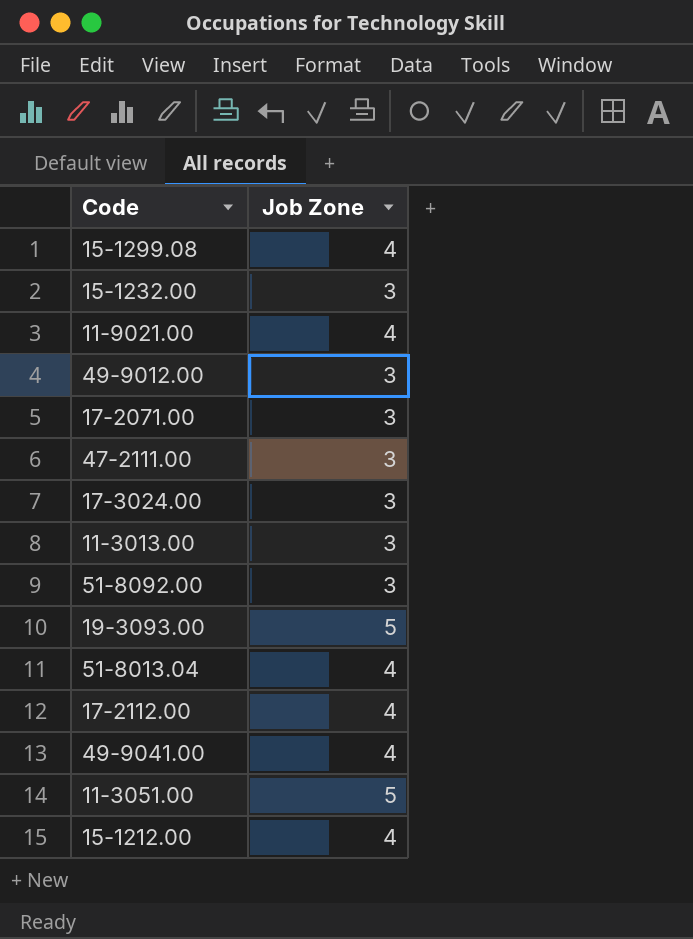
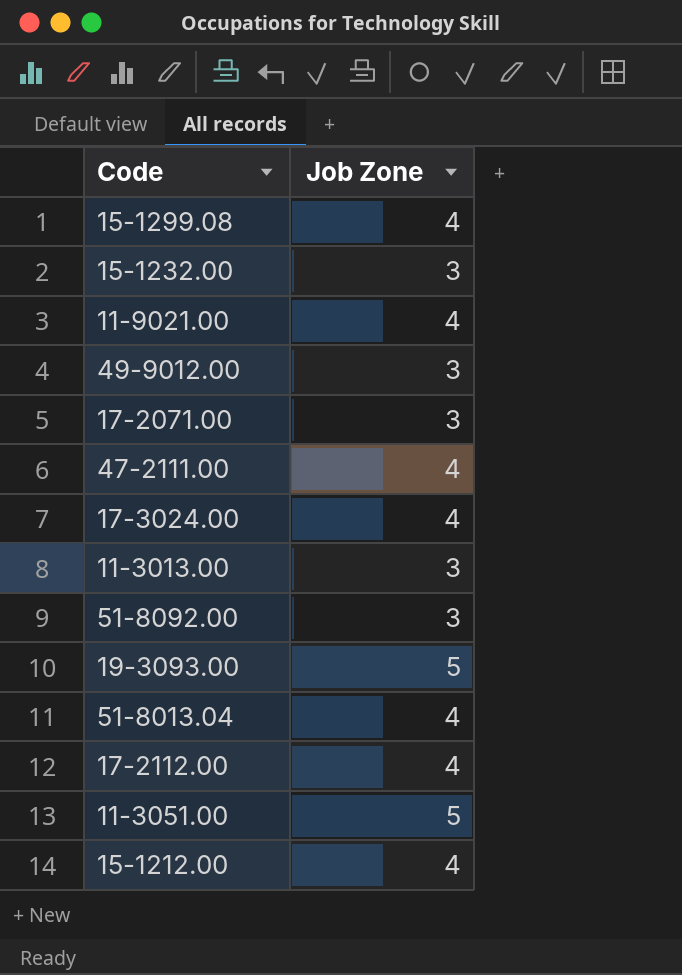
row 49-9041.00: 4 -> none
47-2111.00 | Job Zone: 3 -> 4
17-3024.00 | Job Zone: 3 -> 4

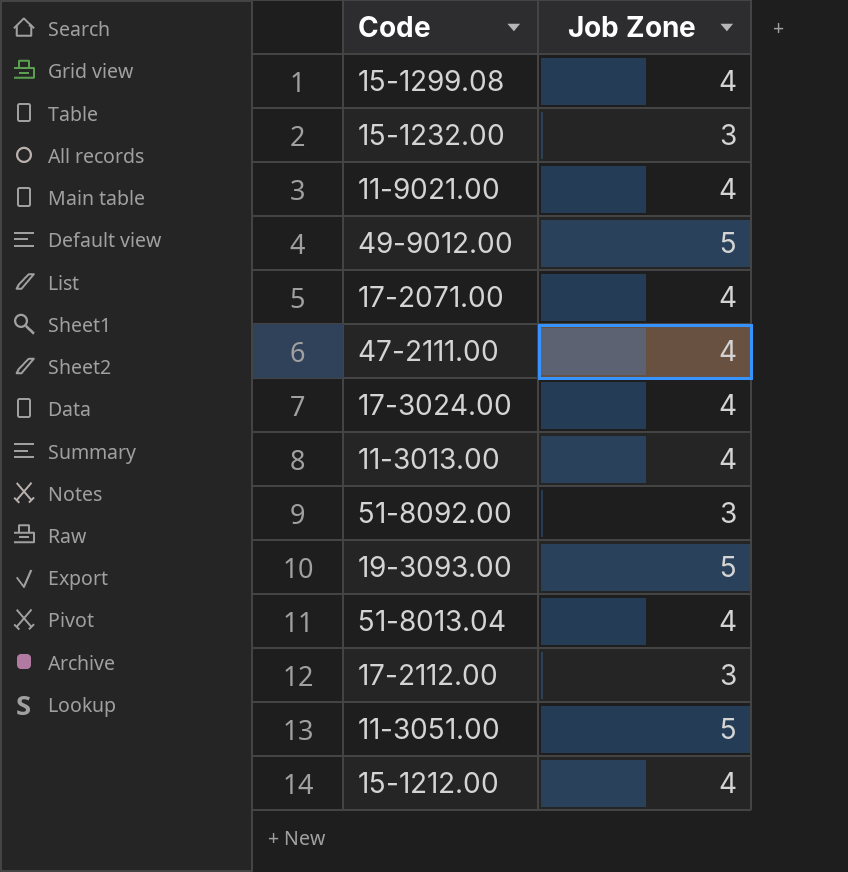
49-9012.00 | Job Zone: 3 -> 5
17-2071.00 | Job Zone: 3 -> 4
11-3013.00 | Job Zone: 3 -> 4
17-2112.00 | Job Zone: 4 -> 3

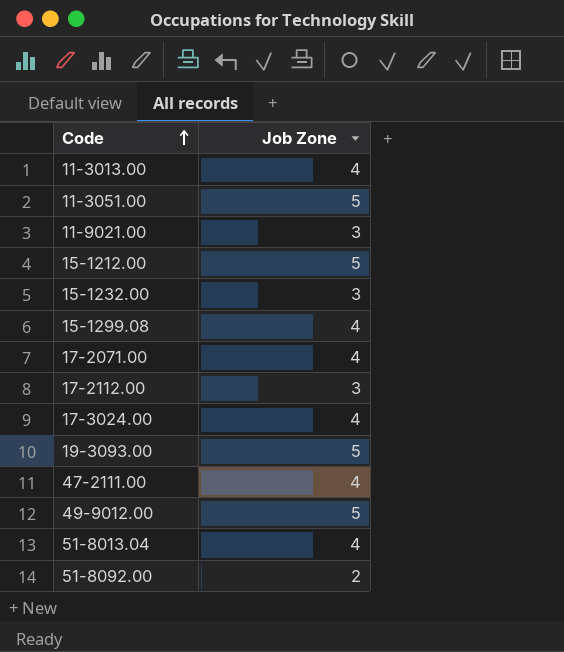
row order: none -> Code ascending
11-9021.00 | Job Zone: 4 -> 3
15-1212.00 | Job Zone: 4 -> 5
51-8092.00 | Job Zone: 3 -> 2

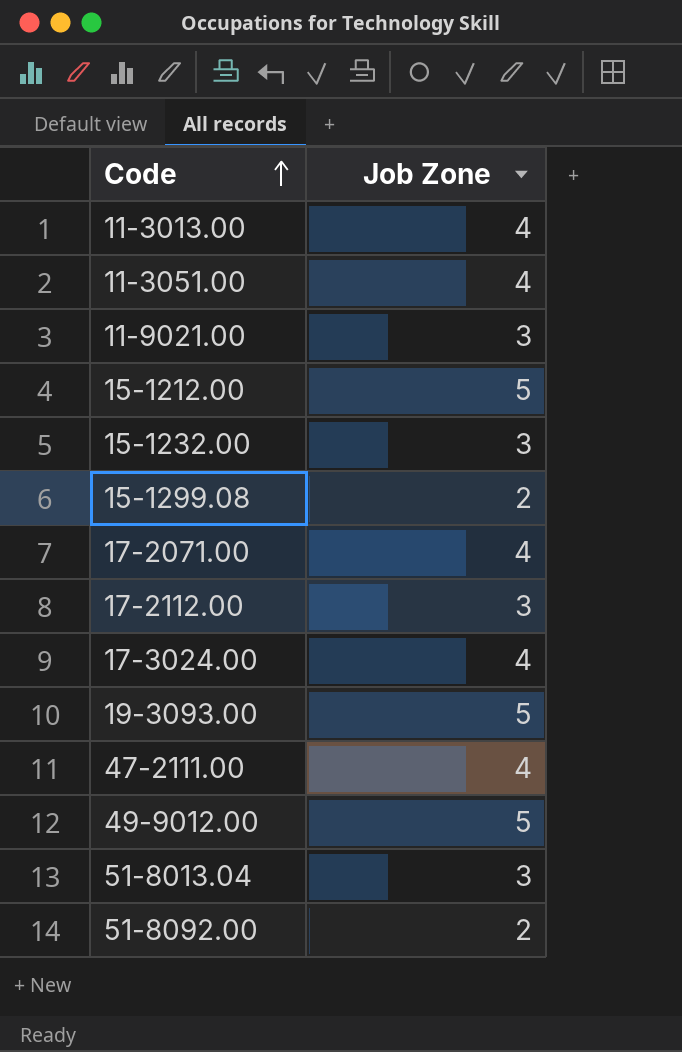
11-3051.00 | Job Zone: 5 -> 4
15-1299.08 | Job Zone: 4 -> 2
51-8013.04 | Job Zone: 4 -> 3

